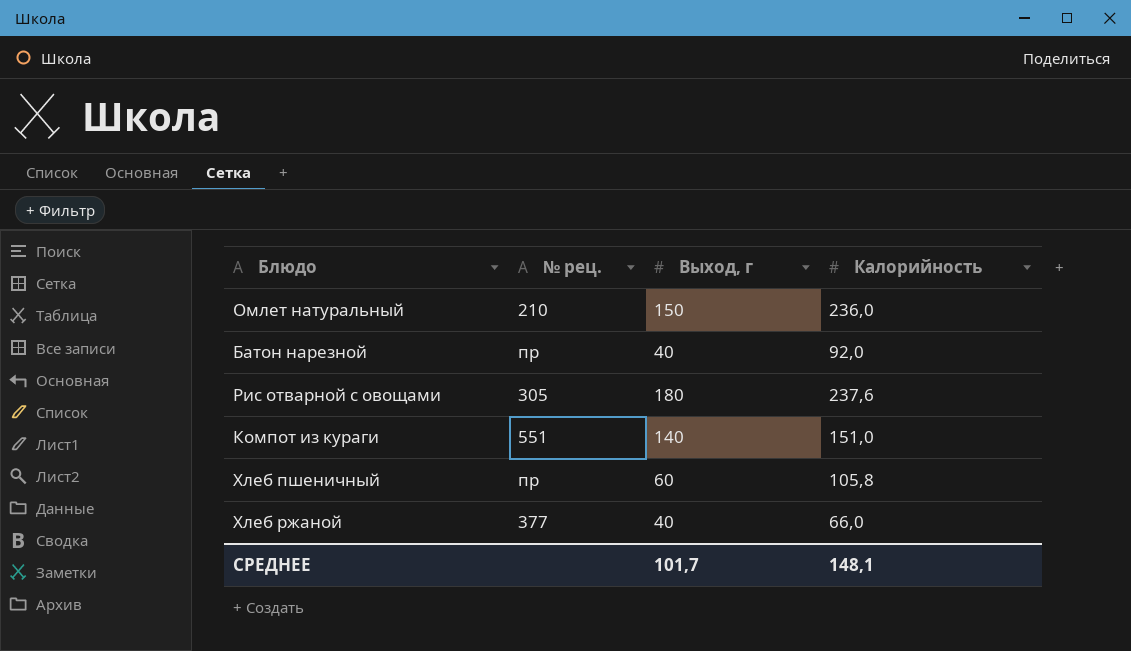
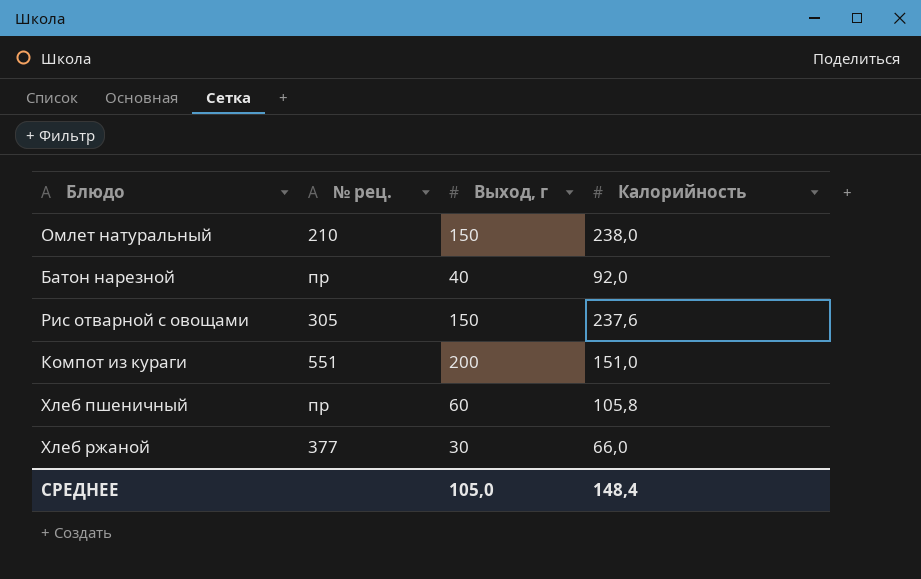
Омлет натуральный | Калорийность: 236,0 -> 238,0
Рис отварной с овощами | Выход, г: 180 -> 150
Компот из кураги | Выход, г: 140 -> 200
Хлеб ржаной | Выход, г: 40 -> 30
СРЕДНЕЕ | Выход, г: 101,7 -> 105,0
СРЕДНЕЕ | Калорийность: 148,1 -> 148,4

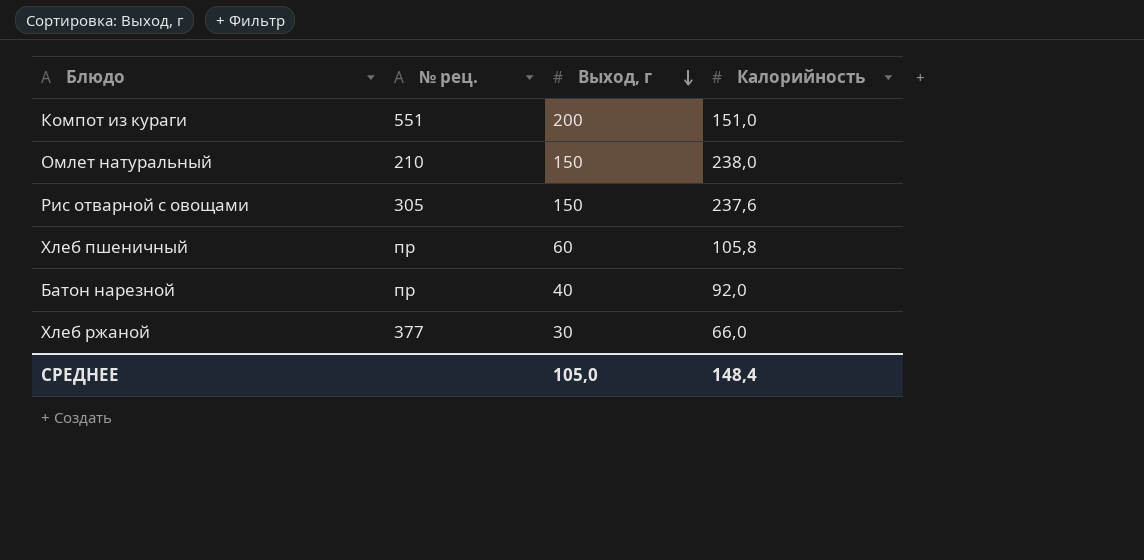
row order: none -> Выход, г descending

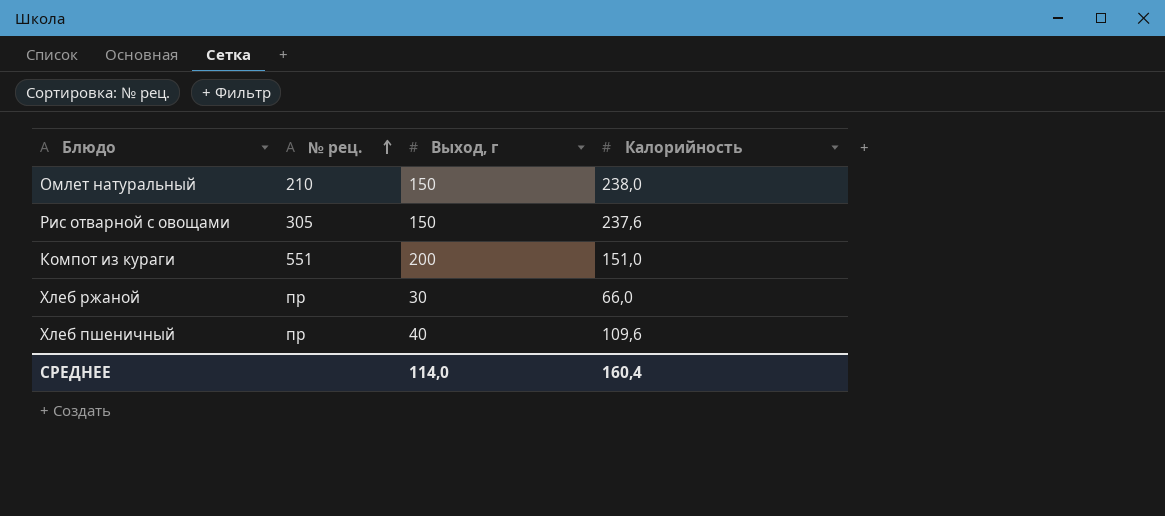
row order: Выход, г descending -> № рец. ascending
row Батон нарезной: пр | 40 | 92,0 -> none
Хлеб ржаной | № рец.: 377 -> пр
Хлеб пшеничный | Выход, г: 60 -> 40
Хлеб пшеничный | Калорийность: 105,8 -> 109,6
СРЕДНЕЕ | Выход, г: 105,0 -> 114,0
СРЕДНЕЕ | Калорийность: 148,4 -> 160,4

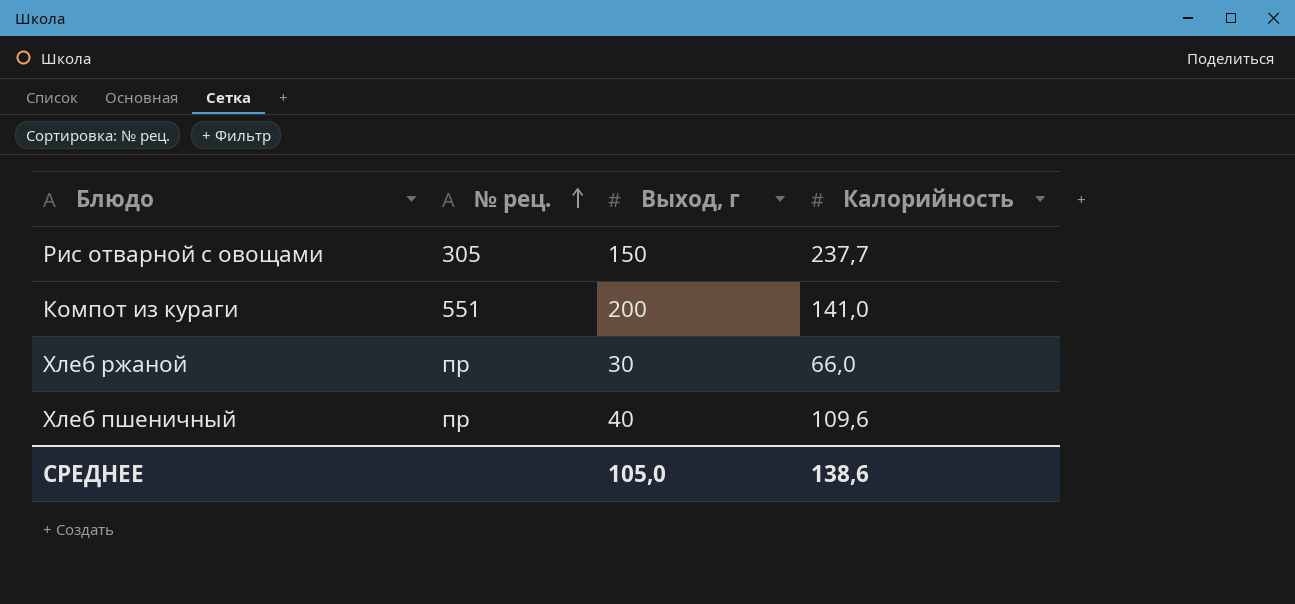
row Омлет натуральный: 210 | 150 | 238,0 -> none
Рис отварной с овощами | Калорийность: 237,6 -> 237,7
Компот из кураги | Калорийность: 151,0 -> 141,0
СРЕДНЕЕ | Выход, г: 114,0 -> 105,0
СРЕДНЕЕ | Калорийность: 160,4 -> 138,6

